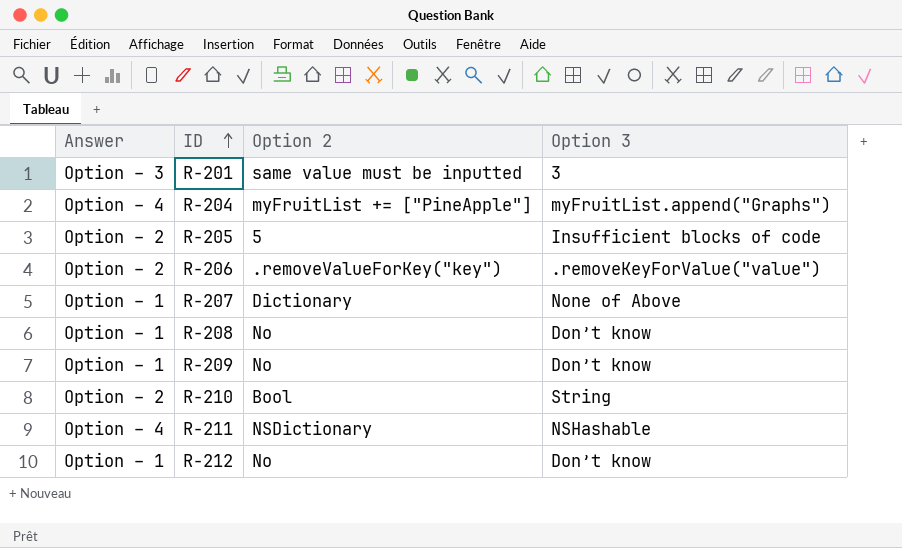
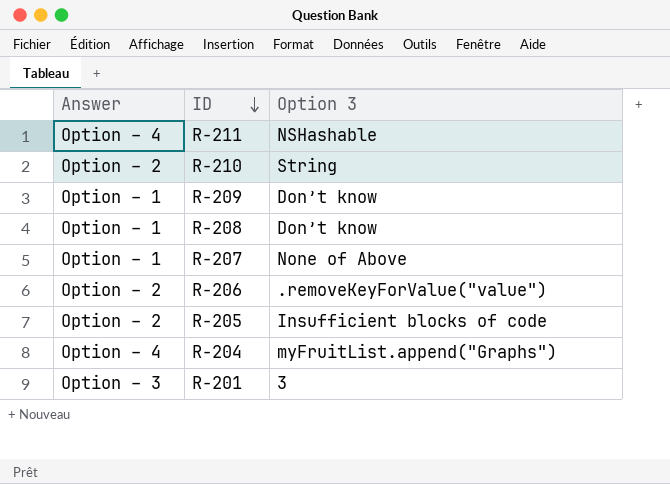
row order: ID ascending -> ID descending
column Option 2 | position: 3 -> none
row R-212: Option – 1 | No | Don’t know -> none

